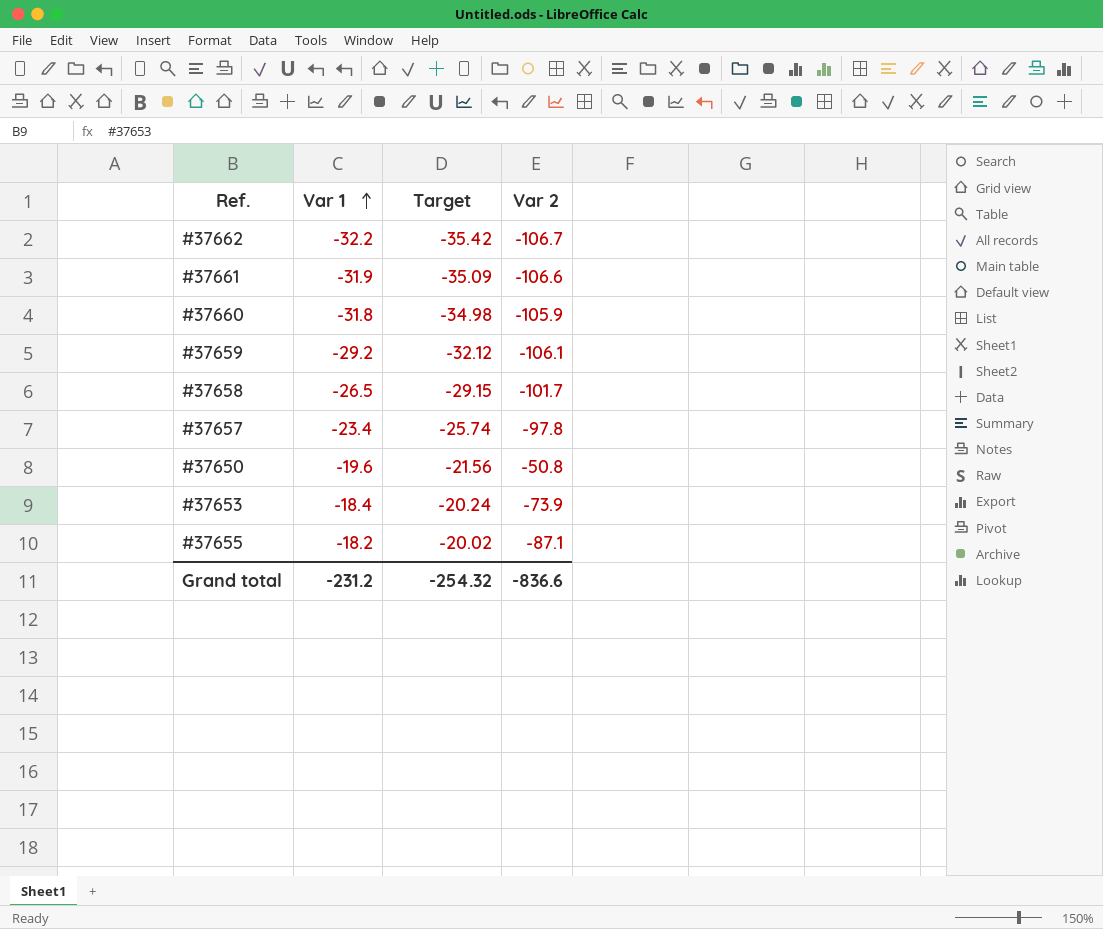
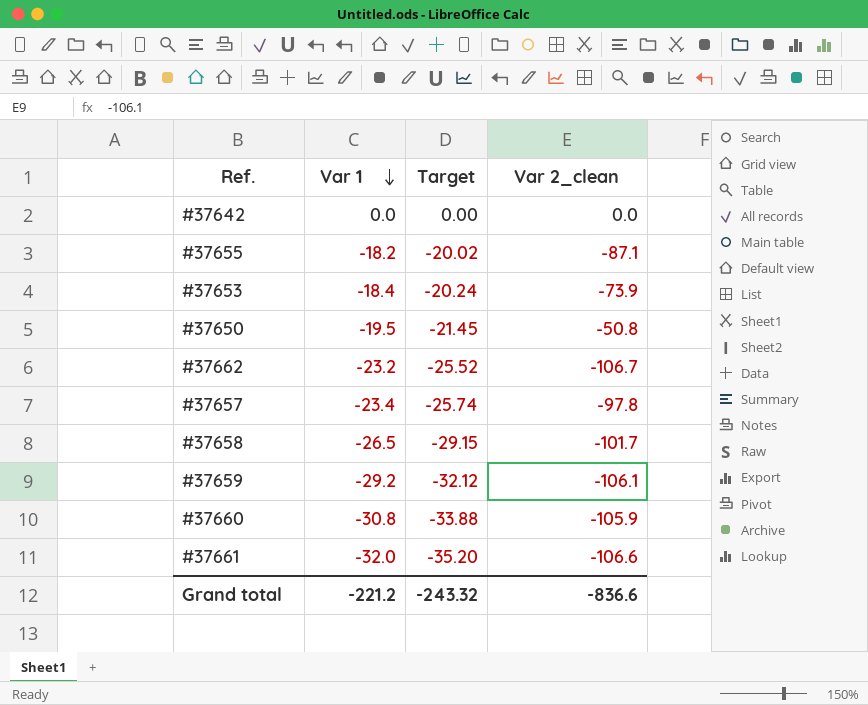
row order: Var 1 ascending -> Var 1 descending
column name: Var 2 -> Var 2_clean
row #37642: none -> 0.0 | 0.00 | 0.0
#37650 | Var 1: -19.6 -> -19.5
#37650 | Target: -21.56 -> -21.45
#37662 | Var 1: -32.2 -> -23.2
#37662 | Target: -35.42 -> -25.52
#37660 | Var 1: -31.8 -> -30.8
#37660 | Target: -34.98 -> -33.88
#37661 | Var 1: -31.9 -> -32.0
#37661 | Target: -35.09 -> -35.20
Grand total | Var 1: -231.2 -> -221.2
Grand total | Target: -254.32 -> -243.32

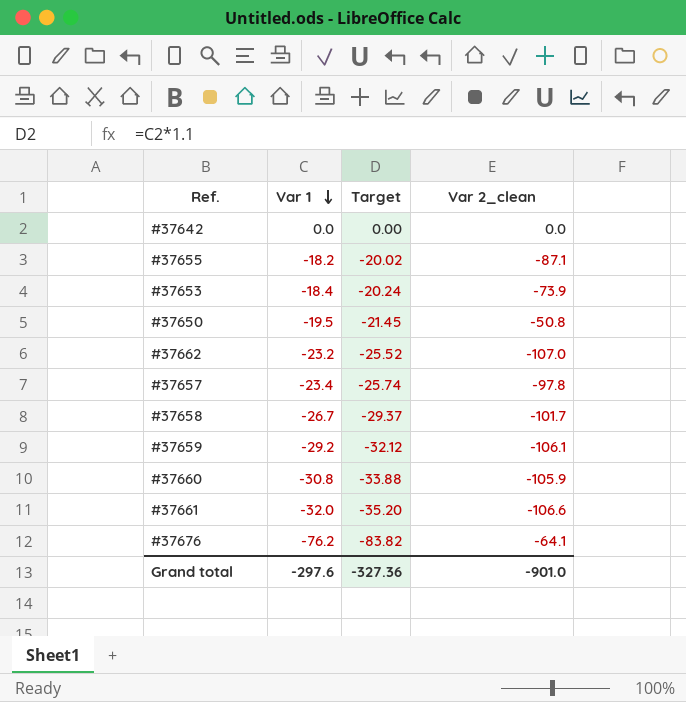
#37662 | Var 2_clean: -106.7 -> -107.0
#37658 | Var 1: -26.5 -> -26.7
#37658 | Target: -29.15 -> -29.37
row #37676: none -> -76.2 | -83.82 | -64.1
Grand total | Var 1: -221.2 -> -297.6
Grand total | Target: -243.32 -> -327.36
Grand total | Var 2_clean: -836.6 -> -901.0

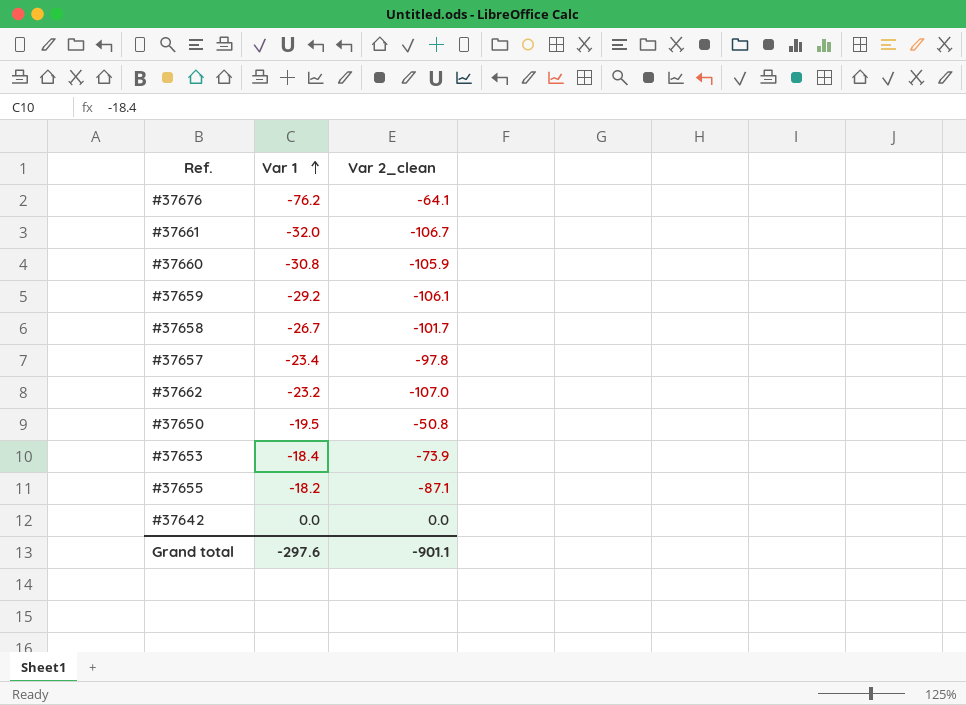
row order: Var 1 descending -> Var 1 ascending
column Target | formula: [Var 1] * 1.1 -> none
#37661 | Var 2_clean: -106.6 -> -106.7
Grand total | Var 2_clean: -901.0 -> -901.1

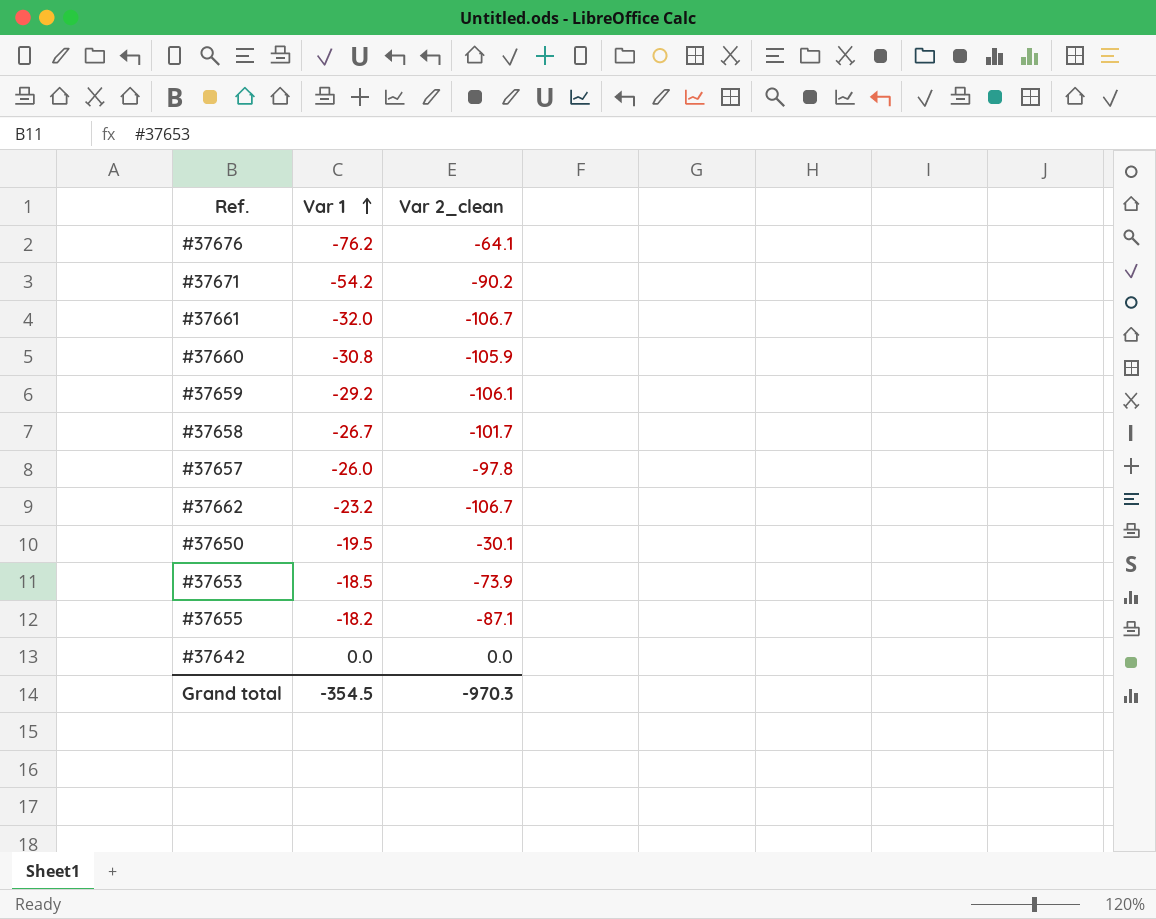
row #37671: none -> -54.2 | -90.2
#37657 | Var 1: -23.4 -> -26.0
#37662 | Var 2_clean: -107.0 -> -106.7
#37650 | Var 2_clean: -50.8 -> -30.1
#37653 | Var 1: -18.4 -> -18.5
Grand total | Var 1: -297.6 -> -354.5
Grand total | Var 2_clean: -901.1 -> -970.3

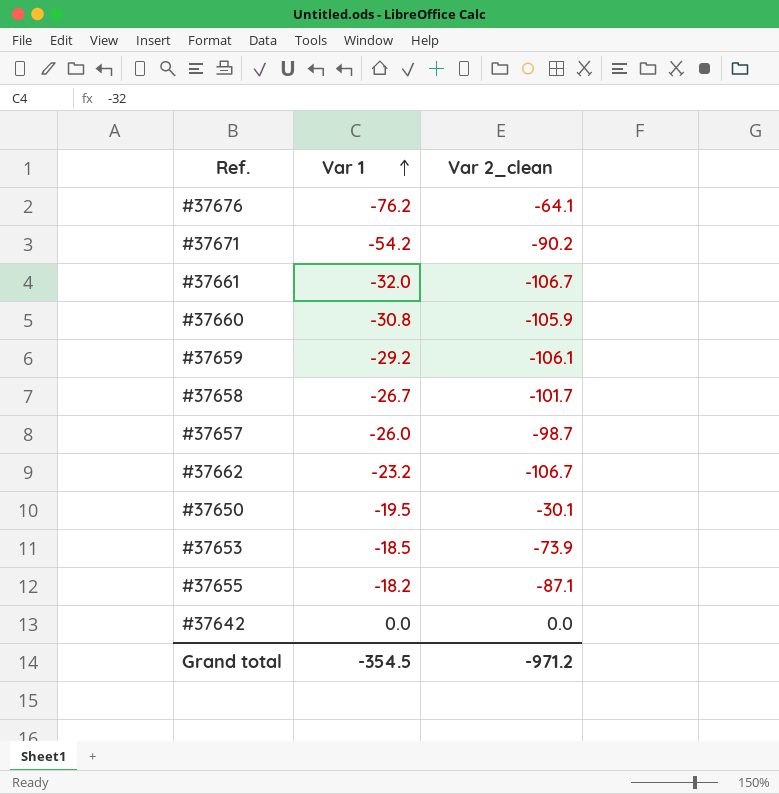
#37657 | Var 2_clean: -97.8 -> -98.7
Grand total | Var 2_clean: -970.3 -> -971.2

